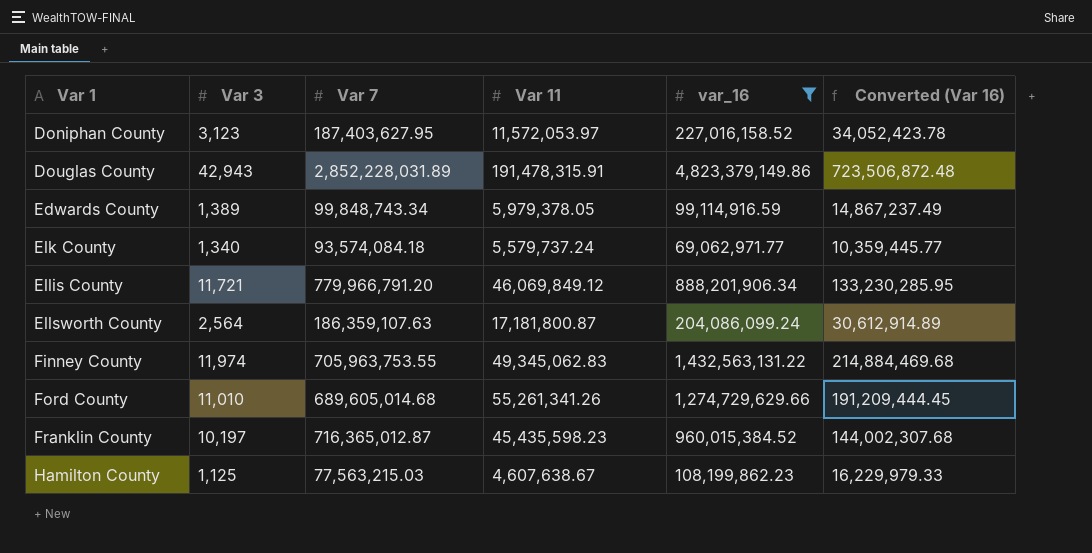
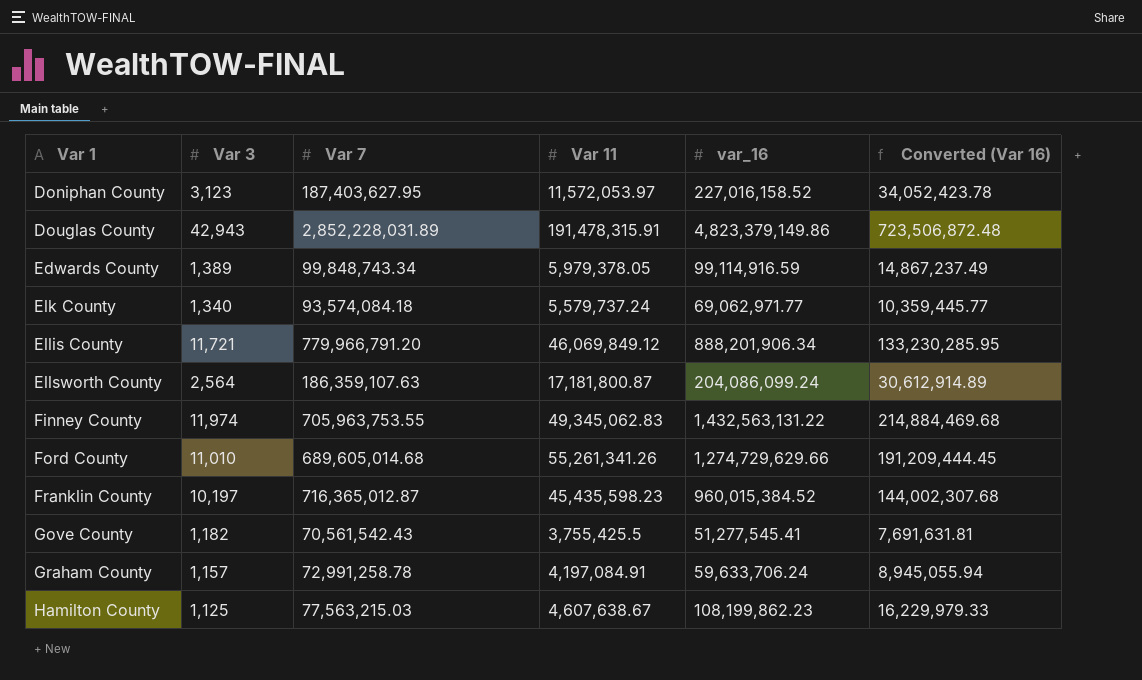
filter: var_16 >= 69,062,971.77 -> none

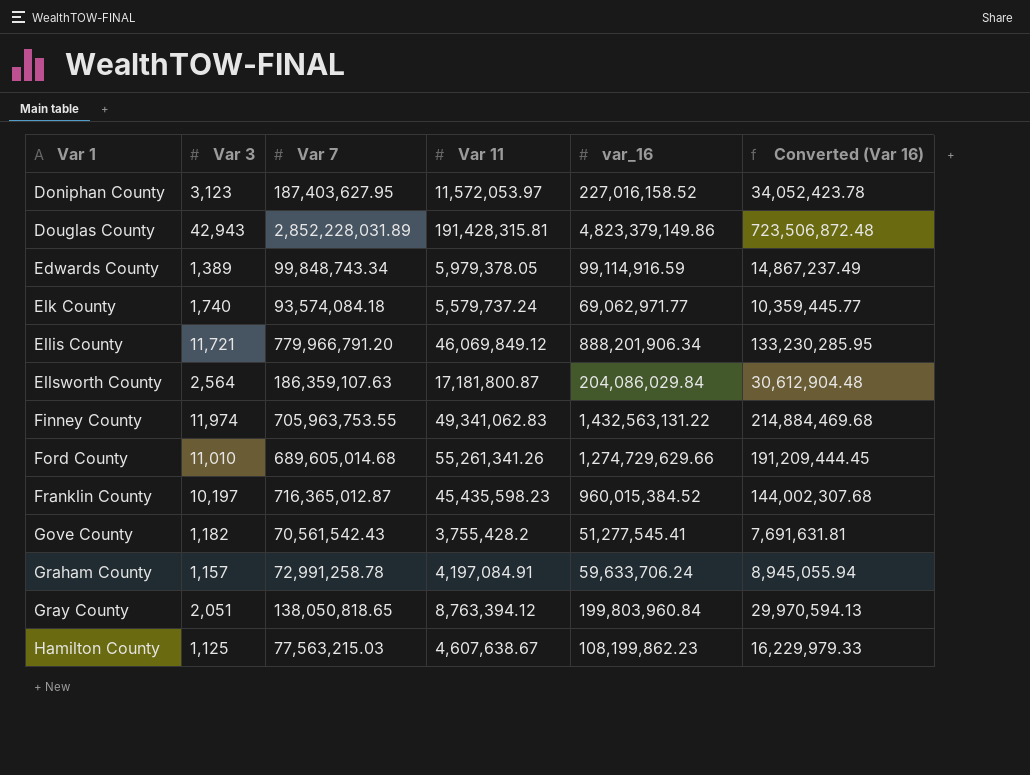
Douglas County | Var 11: 191,478,315.91 -> 191,428,315.81
Elk County | Var 3: 1,340 -> 1,740
Ellsworth County | var_16: 204,086,099.24 -> 204,086,029.84
Ellsworth County | Converted (Var 16): 30,612,914.89 -> 30,612,904.48
Finney County | Var 11: 49,345,062.83 -> 49,341,062.83
Gove County | Var 11: 3,755,425.5 -> 3,755,428.2
row Gray County: none -> 2,051 | 138,050,818.65 | 8,763,394.12 | 199,803,960.84 | 29,970,594.13

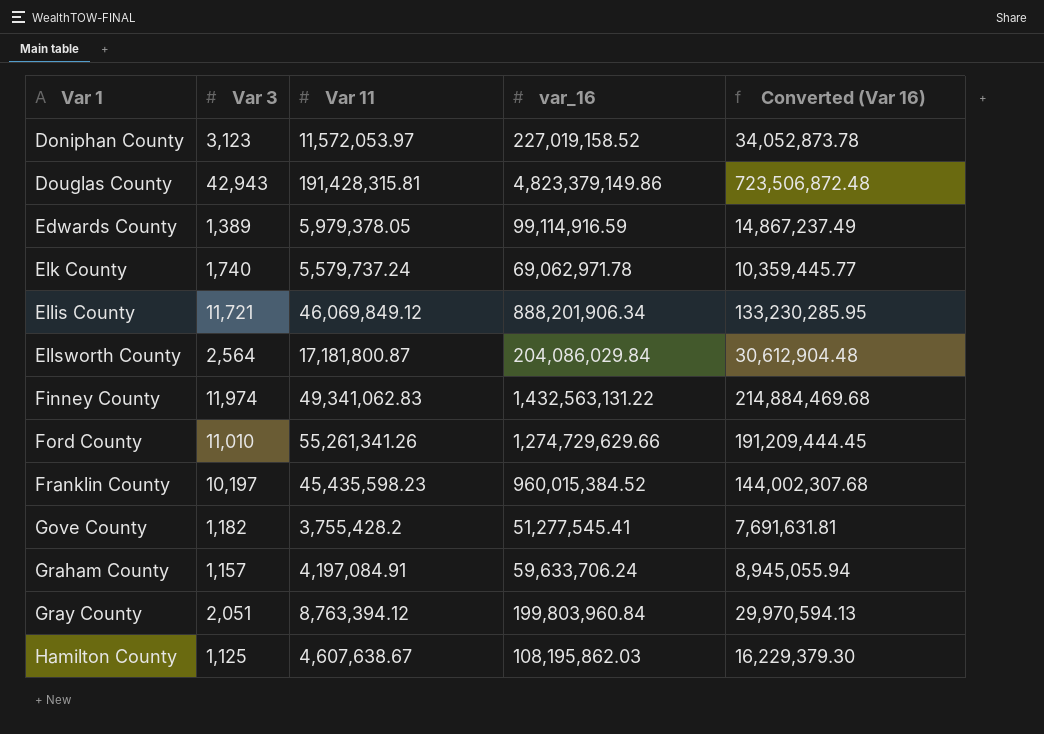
column Var 7 | position: 3 -> none
Doniphan County | var_16: 227,016,158.52 -> 227,019,158.52
Doniphan County | Converted (Var 16): 34,052,423.78 -> 34,052,873.78
Elk County | var_16: 69,062,971.77 -> 69,062,971.78
Hamilton County | var_16: 108,199,862.23 -> 108,195,862.03
Hamilton County | Converted (Var 16): 16,229,979.33 -> 16,229,379.30

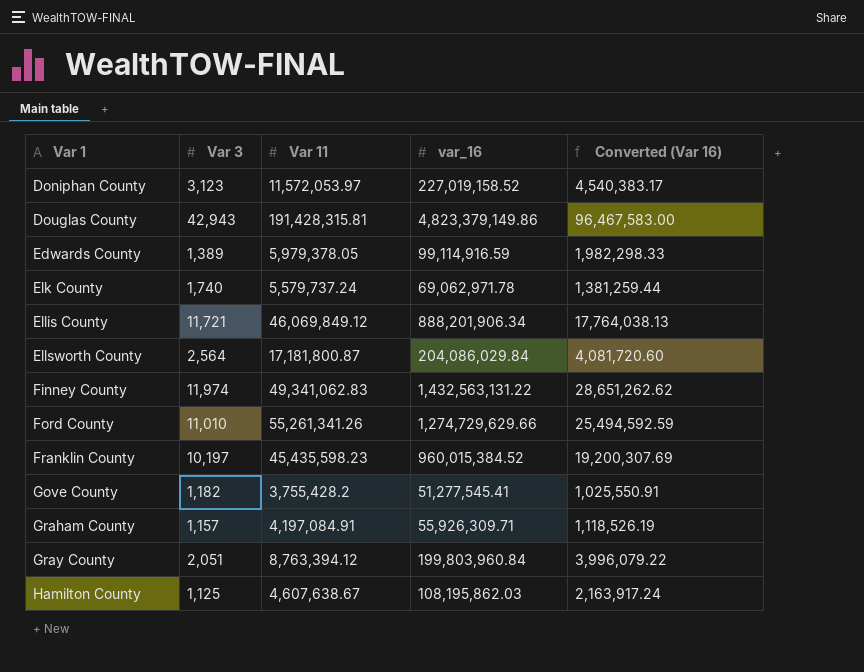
column Converted (Var 16) | formula: [var_16] * 0.15 -> [var_16] * 0.02
Graham County | var_16: 59,633,706.24 -> 55,926,309.71

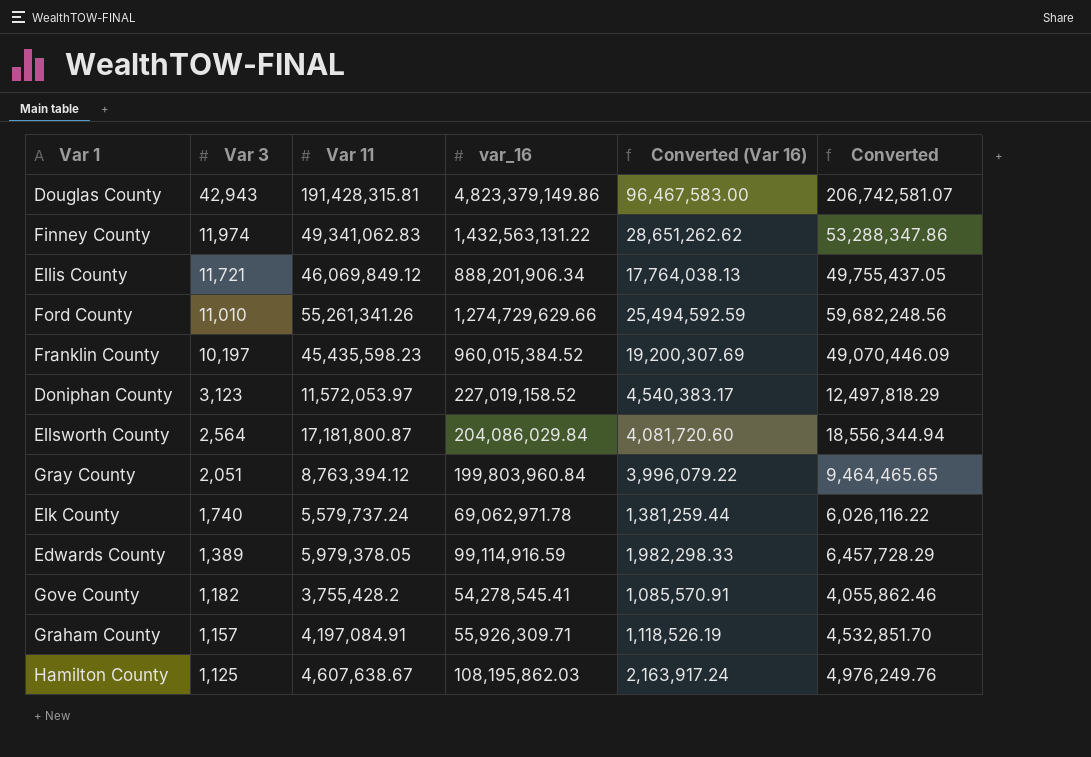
row order: Var 1 ascending -> Var 3 descending
column Converted | formula: none -> [Var 11] * 1.08
Gove County | var_16: 51,277,545.41 -> 54,278,545.41
Gove County | Converted (Var 16): 1,025,550.91 -> 1,085,570.91

